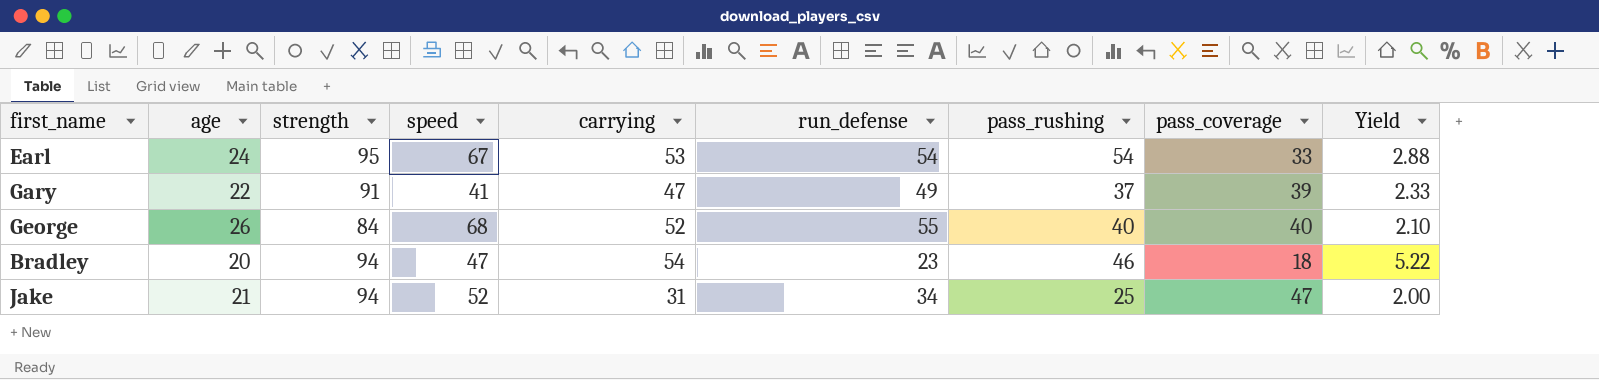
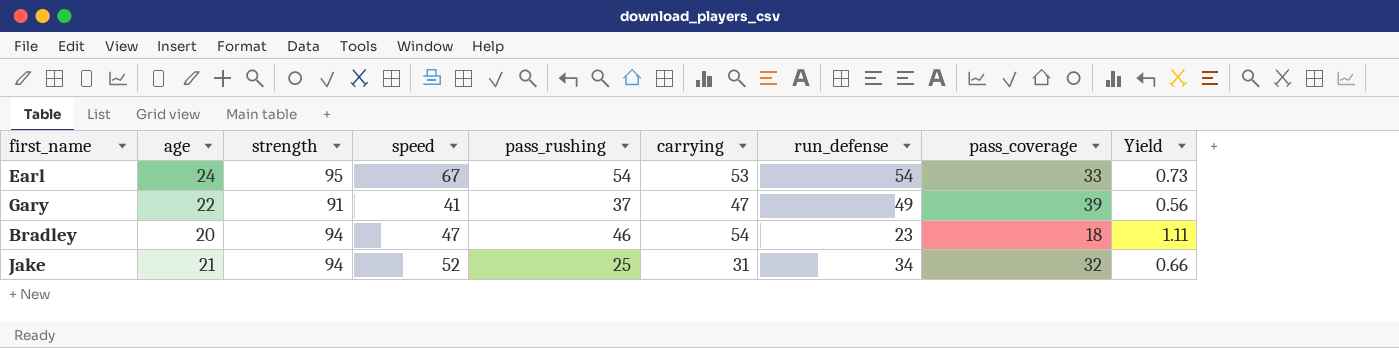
column pass_rushing | position: 7 -> 5
column Yield | formula: [strength] / [pass_coverage] -> [age] / [pass_coverage]
row George: 26 | 84 | 68 | 52 | 55 | 40 | 40 | 2.10 -> none
Jake | pass_coverage: 47 -> 32

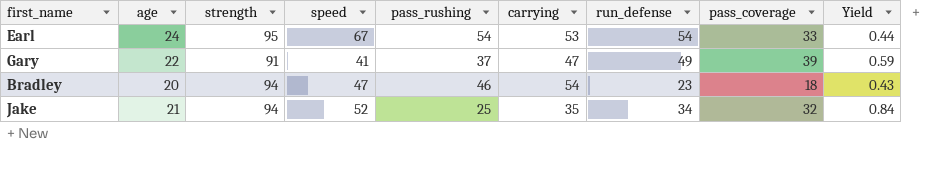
column Yield | formula: [age] / [pass_coverage] -> [age] / [pass_rushing]
Jake | carrying: 31 -> 35

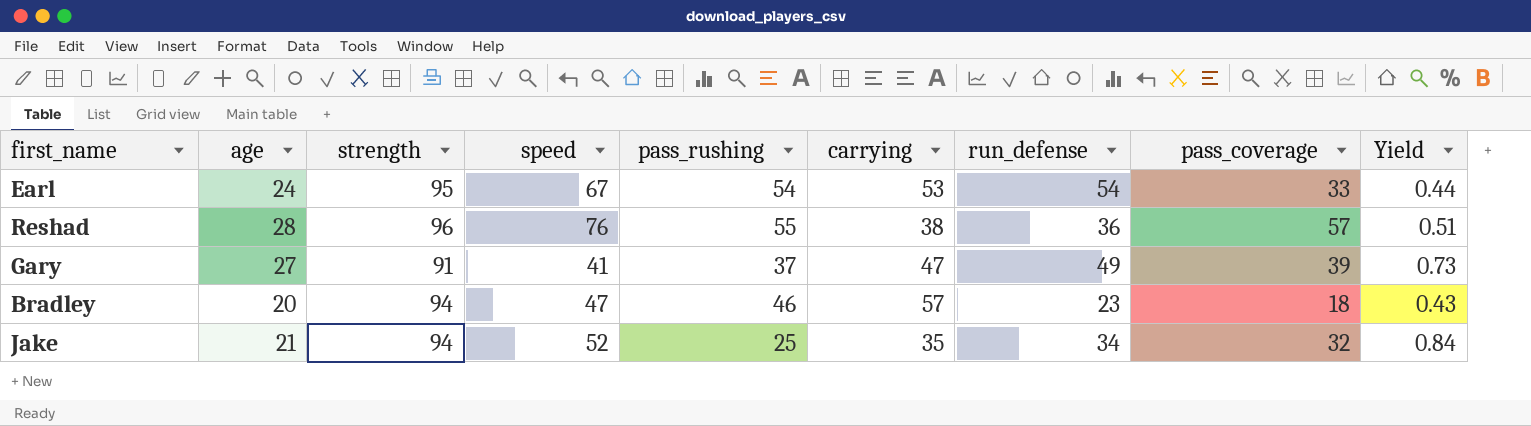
row Reshad: none -> 28 | 96 | 76 | 55 | 38 | 36 | 57 | 0.51
Gary | age: 22 -> 27
Gary | Yield: 0.59 -> 0.73
Bradley | carrying: 54 -> 57

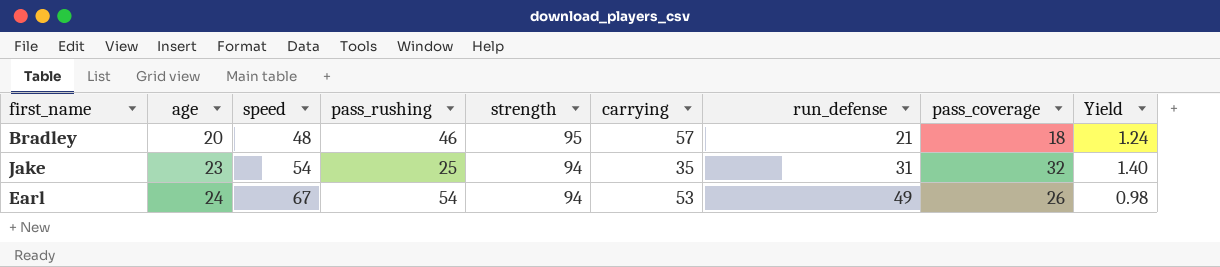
row order: none -> age ascending
column strength | position: 3 -> 5
column Yield | formula: [age] / [pass_rushing] -> [carrying] / [pass_rushing]
row Reshad: 28 | 96 | 76 | 55 | 38 | 36 | 57 | 0.51 -> none
row Gary: 27 | 91 | 41 | 37 | 47 | 49 | 39 | 0.73 -> none
Bradley | speed: 47 -> 48
Bradley | strength: 94 -> 95
Bradley | run_defense: 23 -> 21
Jake | age: 21 -> 23
Jake | speed: 52 -> 54
Jake | run_defense: 34 -> 31
Earl | strength: 95 -> 94
Earl | run_defense: 54 -> 49
Earl | pass_coverage: 33 -> 26

